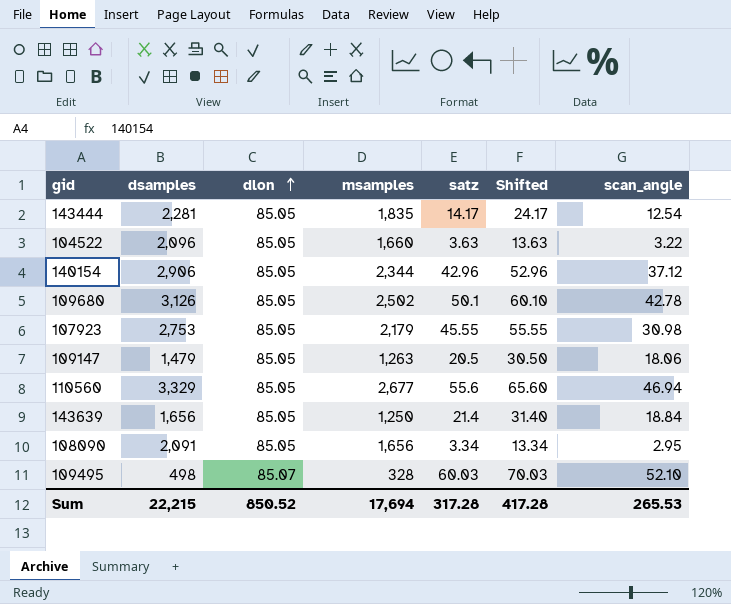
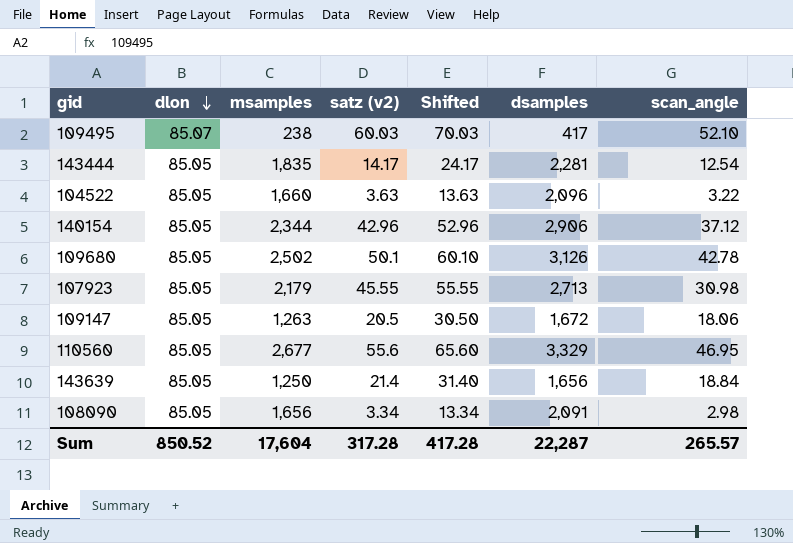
row order: dlon ascending -> dlon descending
column name: satz -> satz (v2)
column dsamples | position: 2 -> 6
109495 | msamples: 328 -> 238
109495 | dsamples: 498 -> 417
107923 | dsamples: 2,753 -> 2,713
109147 | dsamples: 1,479 -> 1,672
110560 | scan_angle: 46.94 -> 46.95
108090 | scan_angle: 2.95 -> 2.98
Sum | msamples: 17,694 -> 17,604
Sum | dsamples: 22,215 -> 22,287
Sum | scan_angle: 265.53 -> 265.57

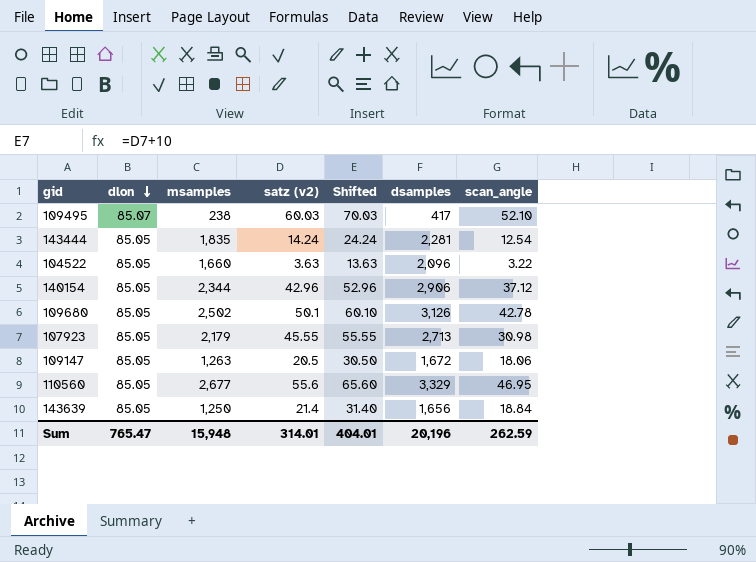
row 108090: 85.05 | 1,656 | 3.34 | 13.34 | 2,091 | 2.98 -> none
143444 | satz (v2): 14.17 -> 14.24
143444 | Shifted: 24.17 -> 24.24
Sum | dlon: 850.52 -> 765.47
Sum | msamples: 17,604 -> 15,948
Sum | satz (v2): 317.28 -> 314.01
Sum | Shifted: 417.28 -> 404.01
Sum | dsamples: 22,287 -> 20,196
Sum | scan_angle: 265.57 -> 262.59

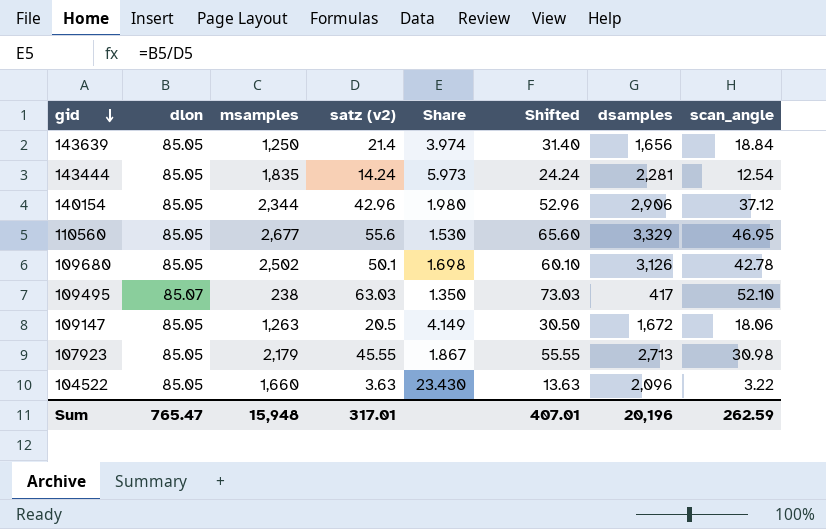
row order: dlon descending -> gid descending
column Share | formula: none -> [dlon] / [satz (v2)]
109495 | satz (v2): 60.03 -> 63.03
109495 | Shifted: 70.03 -> 73.03
Sum | satz (v2): 314.01 -> 317.01
Sum | Shifted: 404.01 -> 407.01

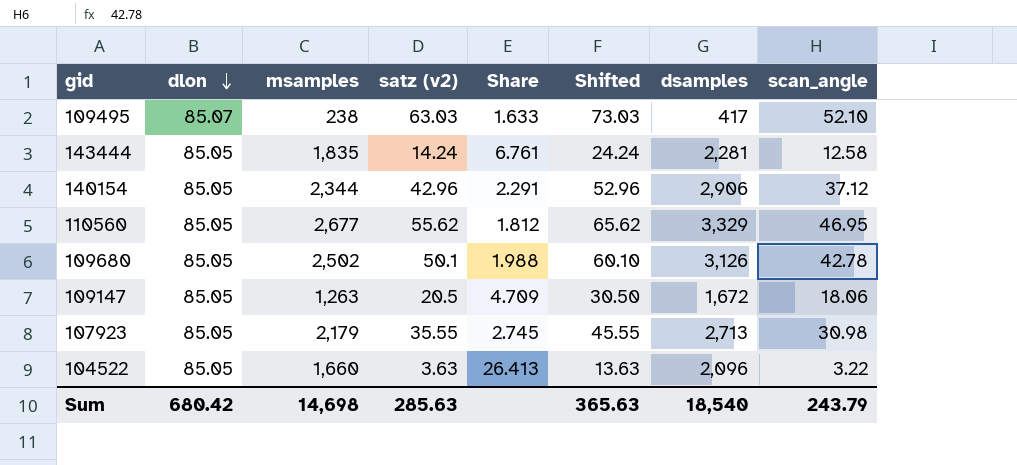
row order: gid descending -> dlon descending
column Share | formula: [dlon] / [satz (v2)] -> [dlon] / [scan_angle]
row 143639: 85.05 | 1,250 | 21.4 | 3.974 | 31.40 | 1,656 | 18.84 -> none
143444 | scan_angle: 12.54 -> 12.58
110560 | satz (v2): 55.6 -> 55.62
110560 | Shifted: 65.60 -> 65.62
107923 | satz (v2): 45.55 -> 35.55
107923 | Shifted: 55.55 -> 45.55
Sum | dlon: 765.47 -> 680.42
Sum | msamples: 15,948 -> 14,698
Sum | satz (v2): 317.01 -> 285.63
Sum | Shifted: 407.01 -> 365.63
Sum | dsamples: 20,196 -> 18,540
Sum | scan_angle: 262.59 -> 243.79

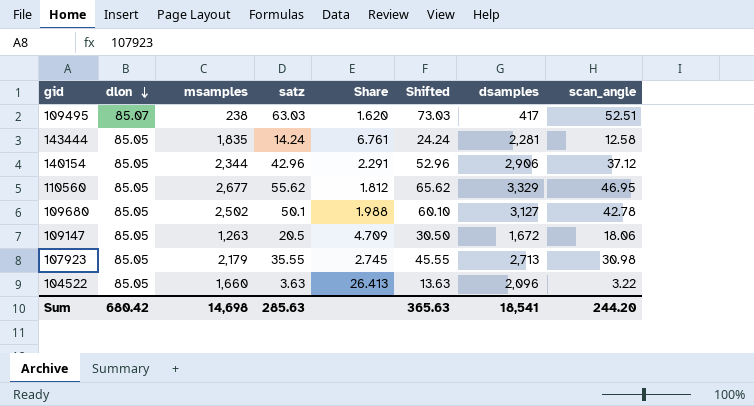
column name: satz (v2) -> satz
109495 | Share: 1.633 -> 1.620
109495 | scan_angle: 52.10 -> 52.51
109680 | dsamples: 3,126 -> 3,127
Sum | dsamples: 18,540 -> 18,541
Sum | scan_angle: 243.79 -> 244.20

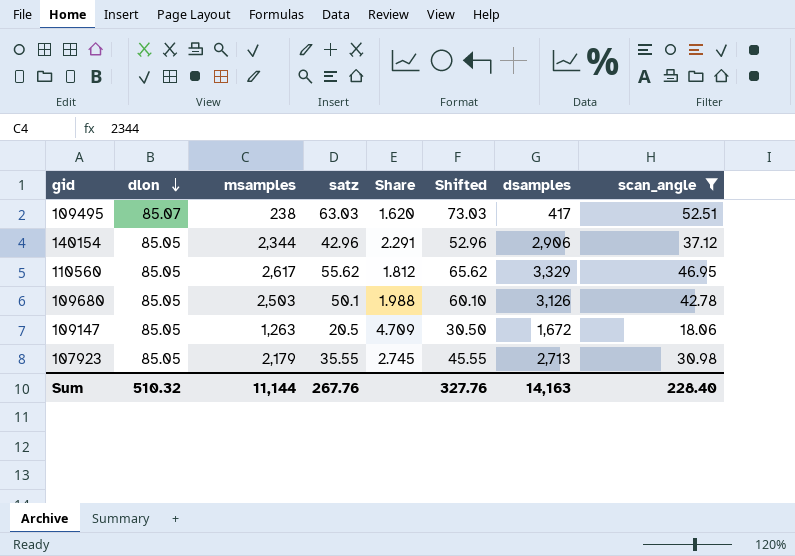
filter: none -> scan_angle >= 18.06
110560 | msamples: 2,677 -> 2,617
109680 | msamples: 2,502 -> 2,503
109680 | dsamples: 3,127 -> 3,126
Sum | dlon: 680.42 -> 510.32
Sum | msamples: 14,698 -> 11,144
Sum | satz: 285.63 -> 267.76
Sum | Shifted: 365.63 -> 327.76
Sum | dsamples: 18,541 -> 14,163
Sum | scan_angle: 244.20 -> 228.40

